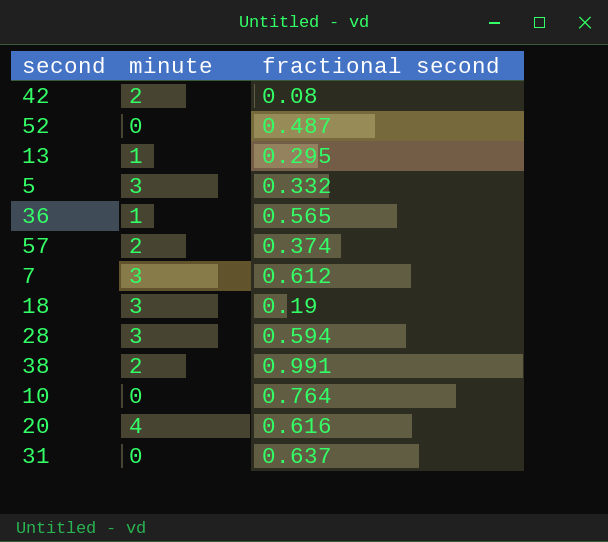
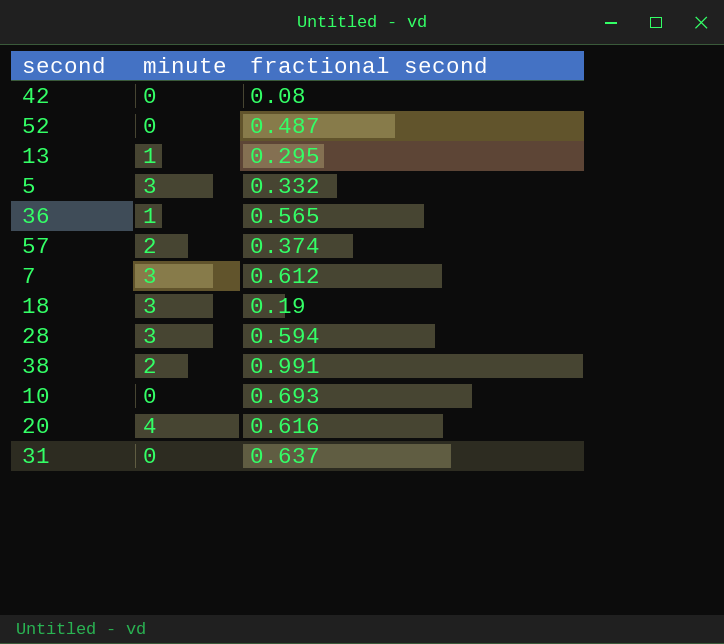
42 | minute: 2 -> 0
10 | fractional second: 0.764 -> 0.693

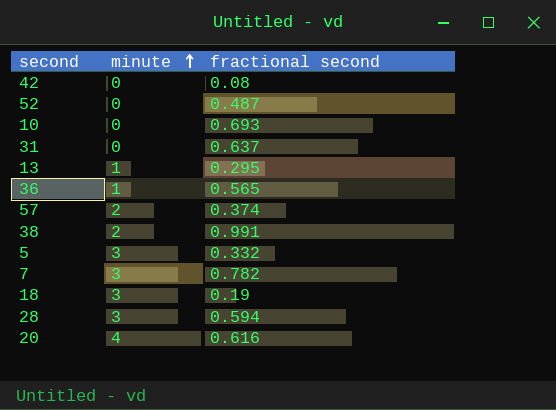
row order: none -> minute ascending
7 | fractional second: 0.612 -> 0.782

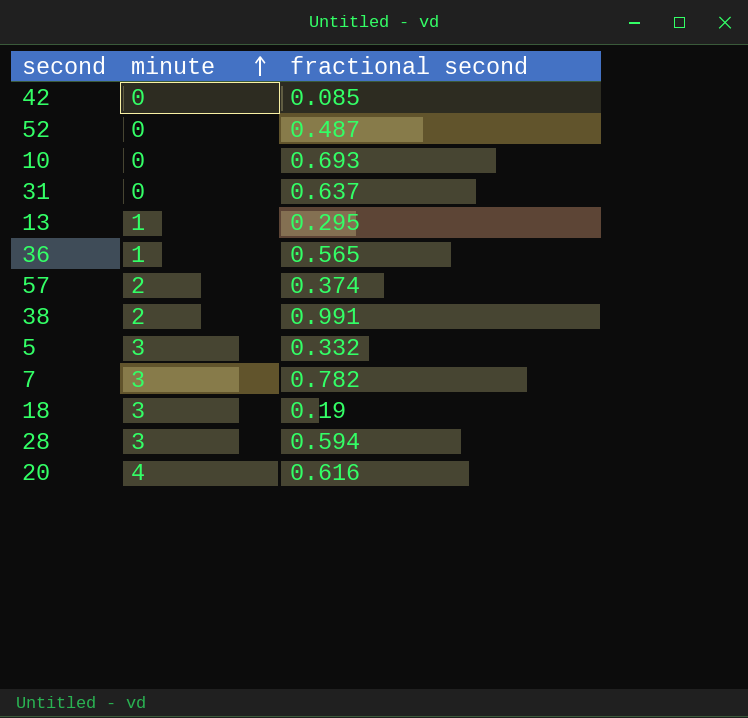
42 | fractional second: 0.08 -> 0.085

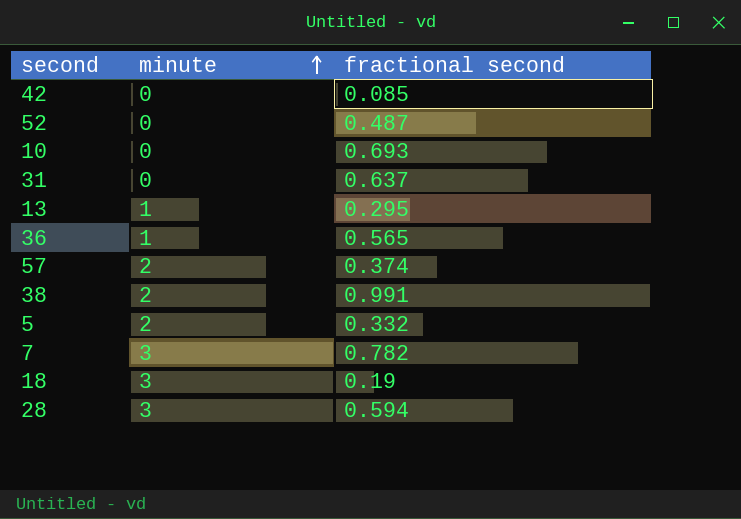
row 20: 4 | 0.616 -> none
5 | minute: 3 -> 2

